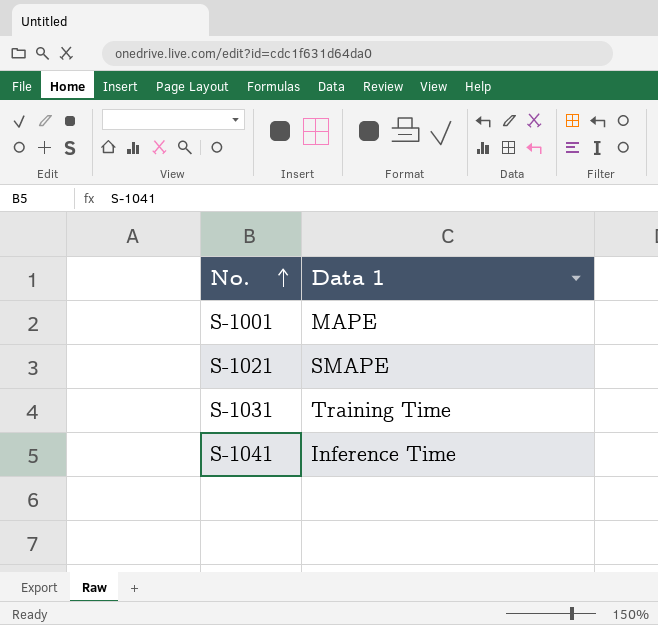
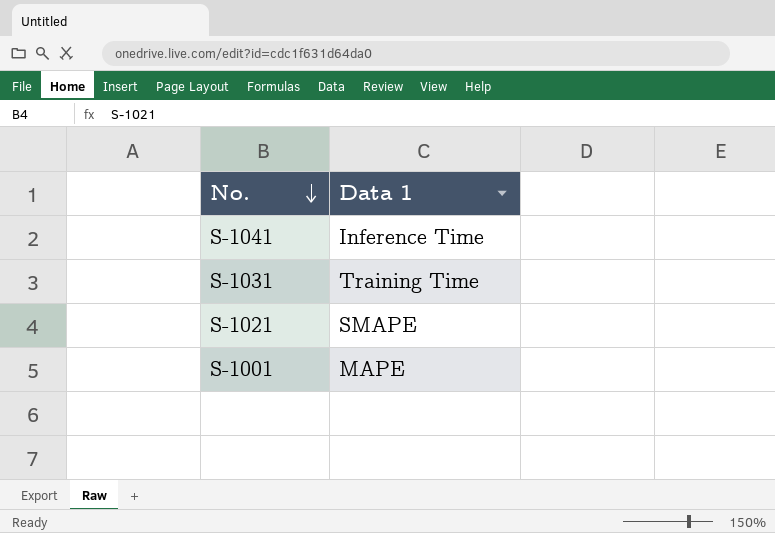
row order: No. ascending -> No. descending

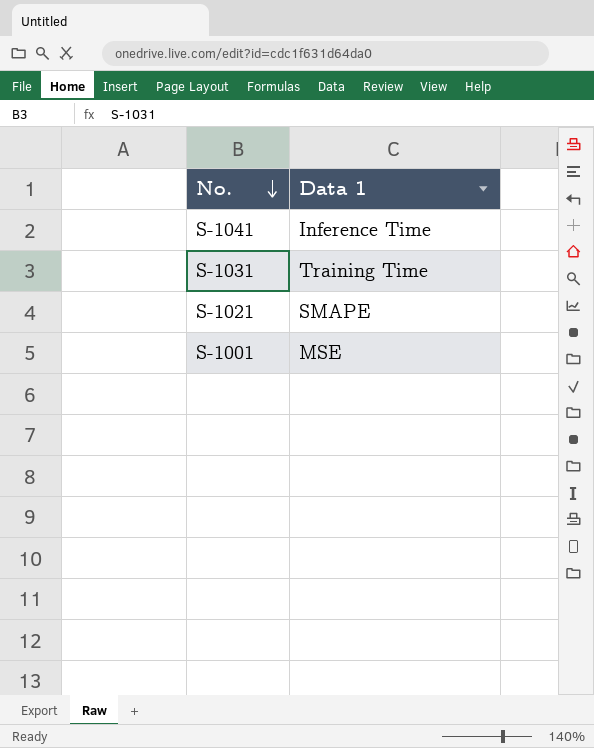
S-1001 | Data 1: MAPE -> MSE

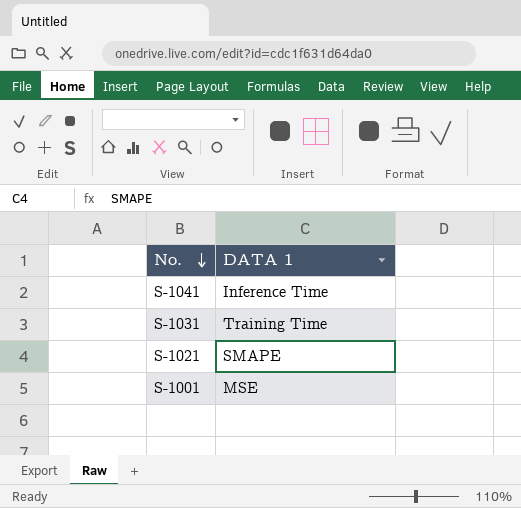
column name: Data 1 -> DATA 1

